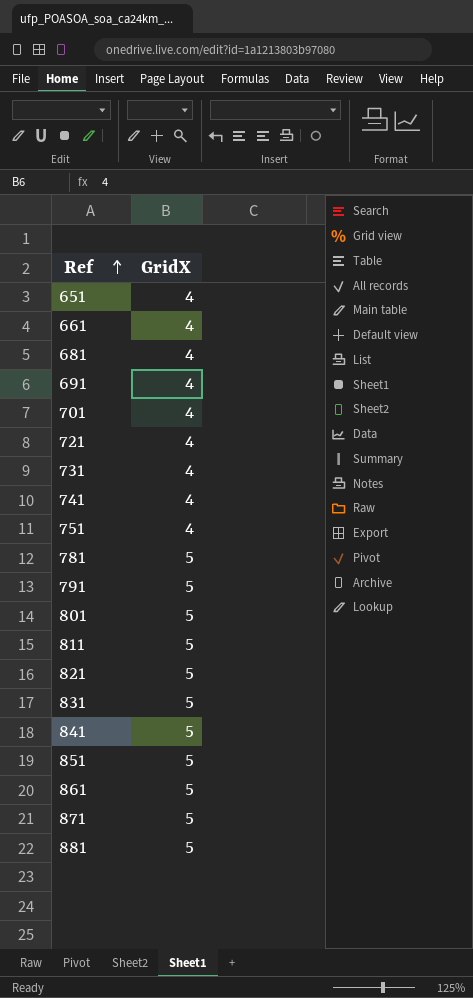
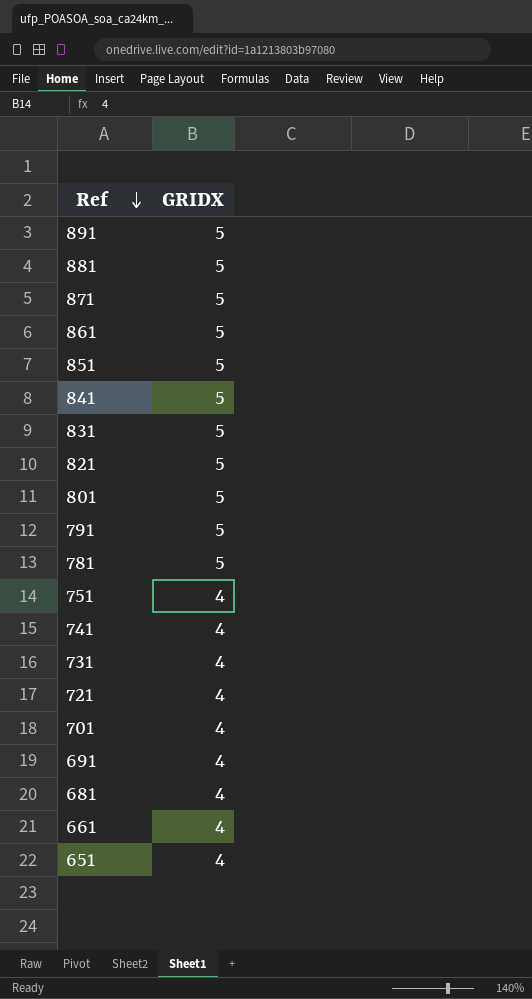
row order: Ref ascending -> Ref descending
column name: GridX -> GRIDX
row 811: 5 -> none
row 891: none -> 5

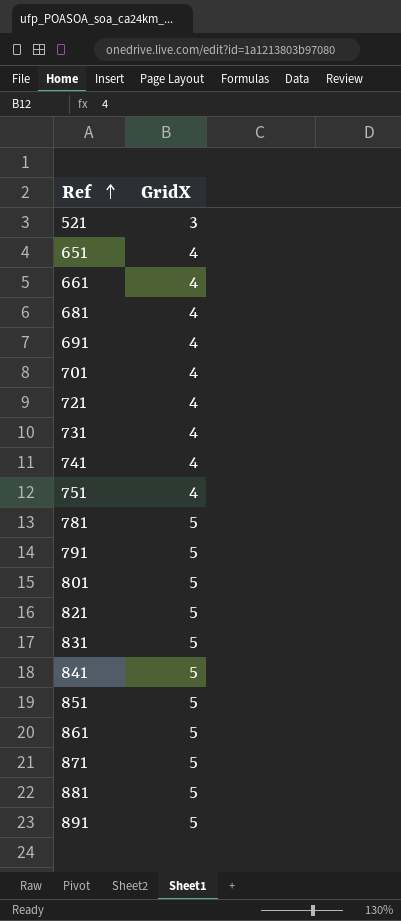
row order: Ref descending -> Ref ascending
column name: GRIDX -> GridX
row 521: none -> 3

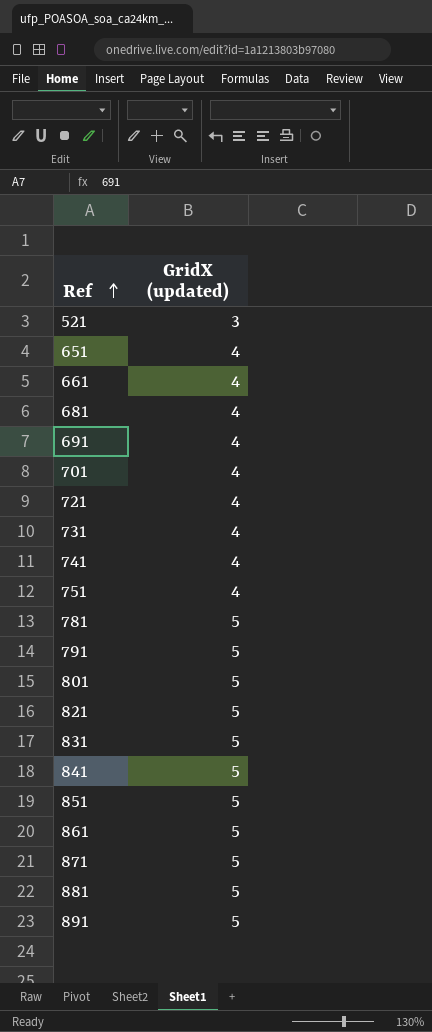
column name: GridX -> GridX (updated)

